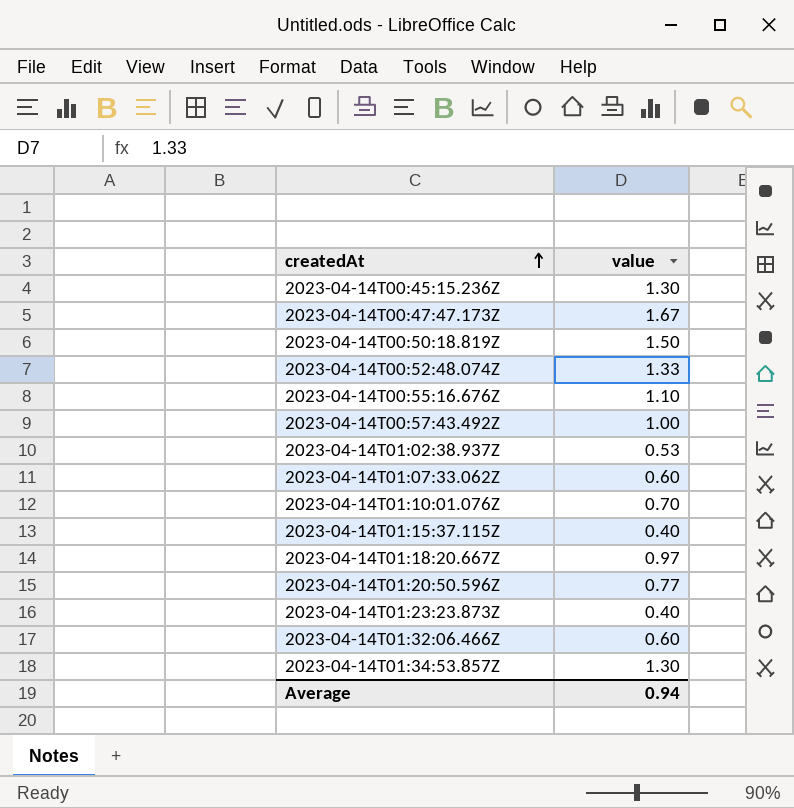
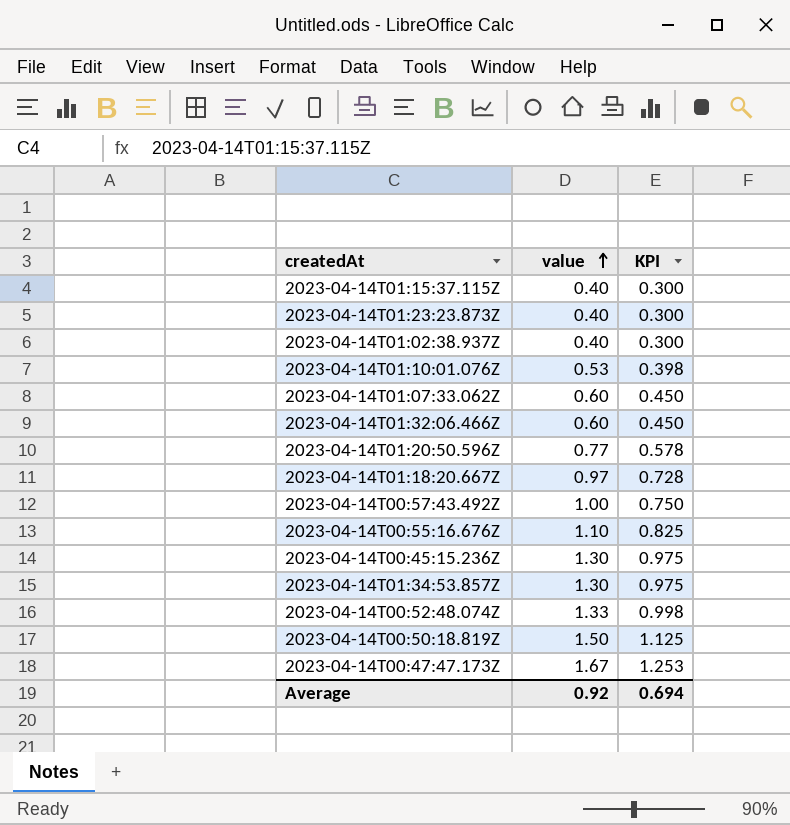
row order: createdAt ascending -> value ascending
column KPI | formula: none -> [value] * 0.75
2023-04-14T01:02:38.937Z | value: 0.53 -> 0.40
2023-04-14T01:10:01.076Z | value: 0.70 -> 0.53
Average | value: 0.94 -> 0.92

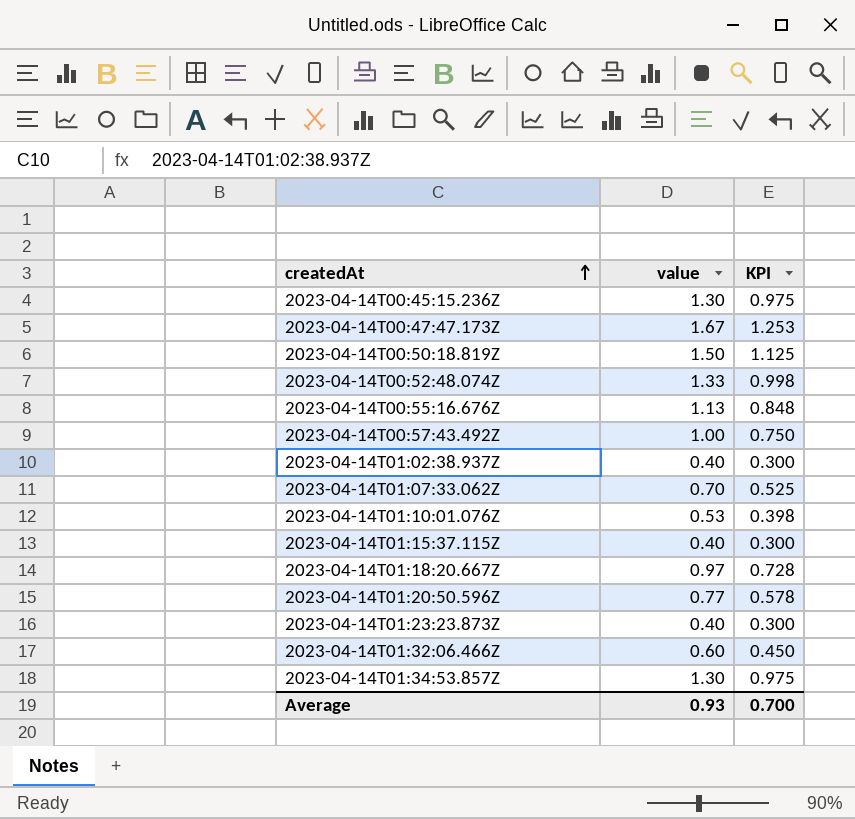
row order: value ascending -> createdAt ascending
2023-04-14T00:55:16.676Z | value: 1.10 -> 1.13
2023-04-14T00:55:16.676Z | KPI: 0.825 -> 0.848
2023-04-14T01:07:33.062Z | value: 0.60 -> 0.70
2023-04-14T01:07:33.062Z | KPI: 0.450 -> 0.525
Average | value: 0.92 -> 0.93
Average | KPI: 0.694 -> 0.700

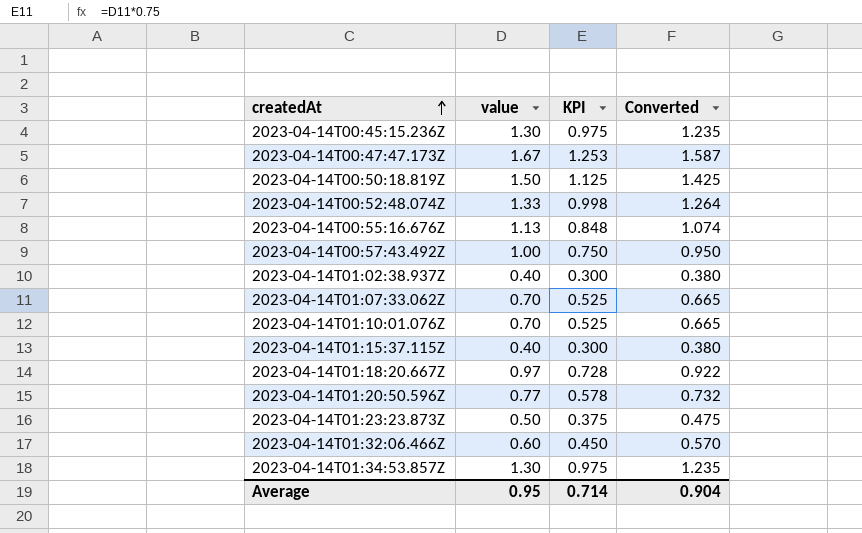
column Converted | formula: none -> [value] * 0.95
2023-04-14T01:10:01.076Z | value: 0.53 -> 0.70
2023-04-14T01:10:01.076Z | KPI: 0.398 -> 0.525
2023-04-14T01:23:23.873Z | value: 0.40 -> 0.50
2023-04-14T01:23:23.873Z | KPI: 0.300 -> 0.375
Average | value: 0.93 -> 0.95
Average | KPI: 0.700 -> 0.714

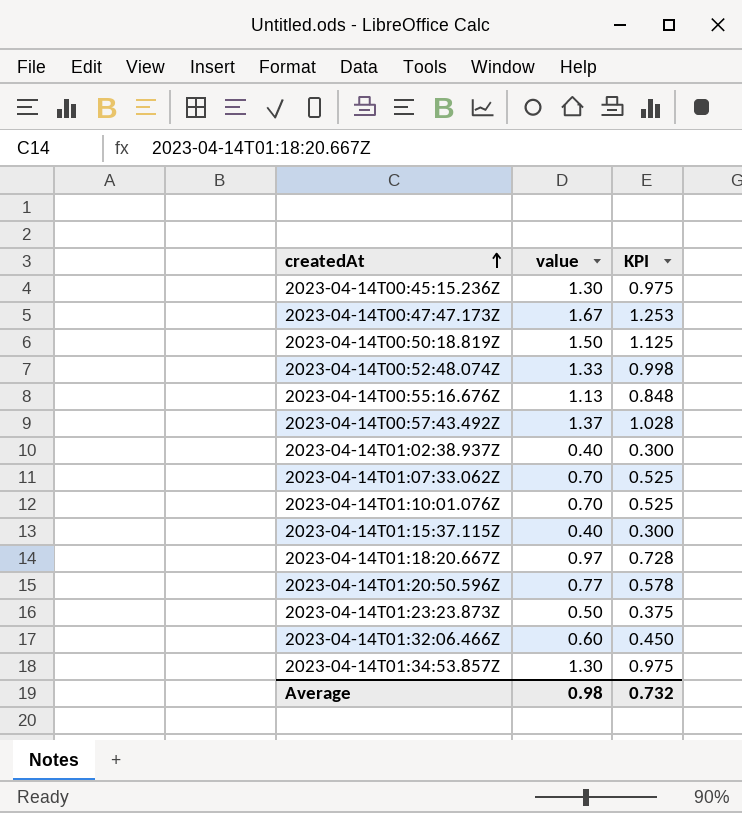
column Converted | formula: [value] * 0.95 -> none
2023-04-14T00:57:43.492Z | value: 1.00 -> 1.37
2023-04-14T00:57:43.492Z | KPI: 0.750 -> 1.028
Average | value: 0.95 -> 0.98
Average | KPI: 0.714 -> 0.732

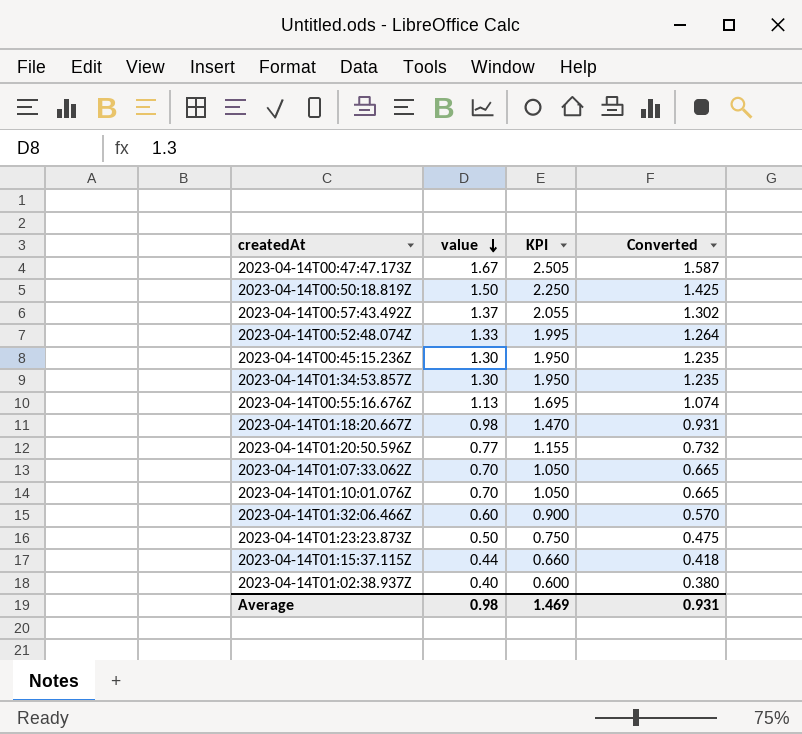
row order: createdAt ascending -> value descending
column KPI | formula: [value] * 0.75 -> [value] * 1.5
column Converted | formula: none -> [value] * 0.95
2023-04-14T01:18:20.667Z | value: 0.97 -> 0.98
2023-04-14T01:15:37.115Z | value: 0.40 -> 0.44
Average | KPI: 0.732 -> 1.469

